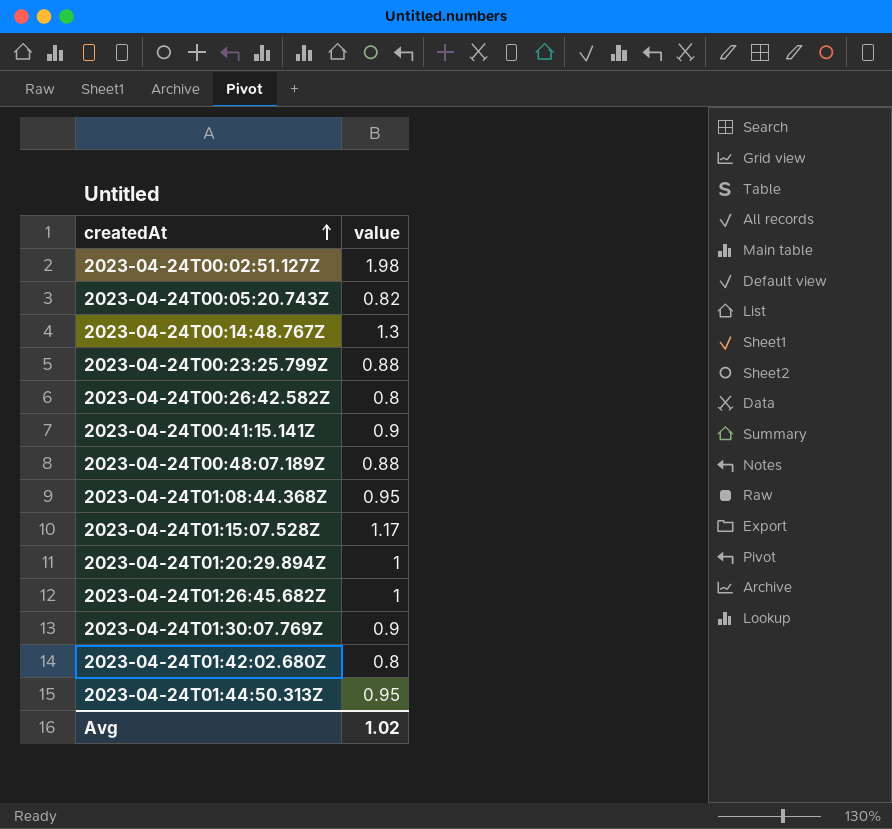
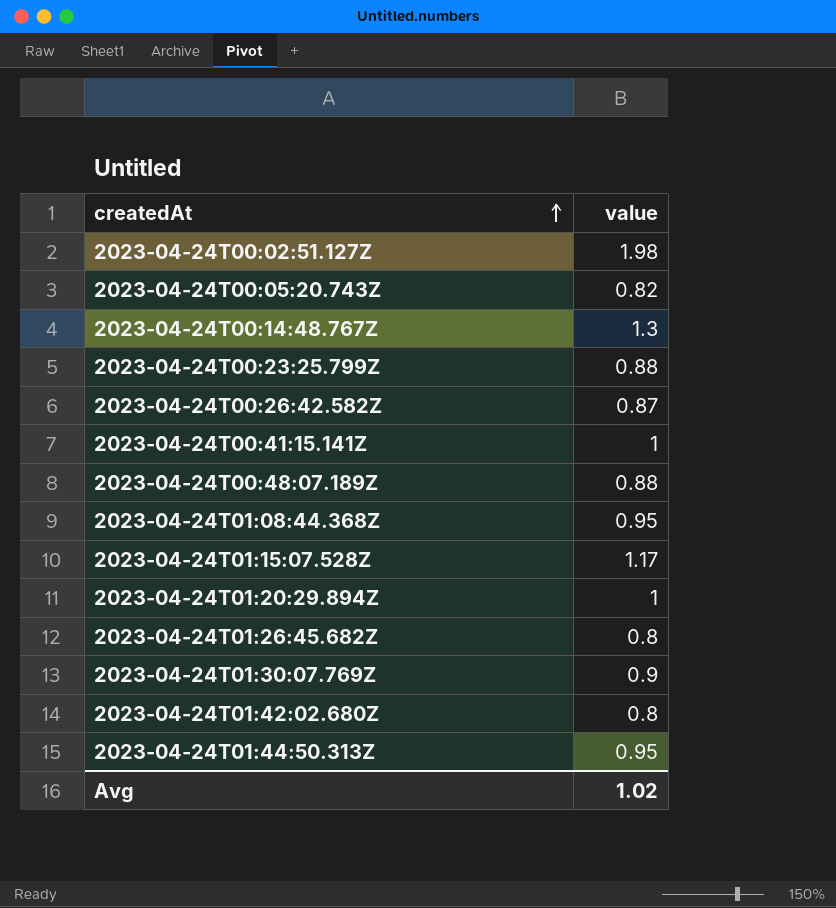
2023-04-24T00:26:42.582Z | value: 0.8 -> 0.87
2023-04-24T00:41:15.141Z | value: 0.9 -> 1
2023-04-24T01:26:45.682Z | value: 1 -> 0.8

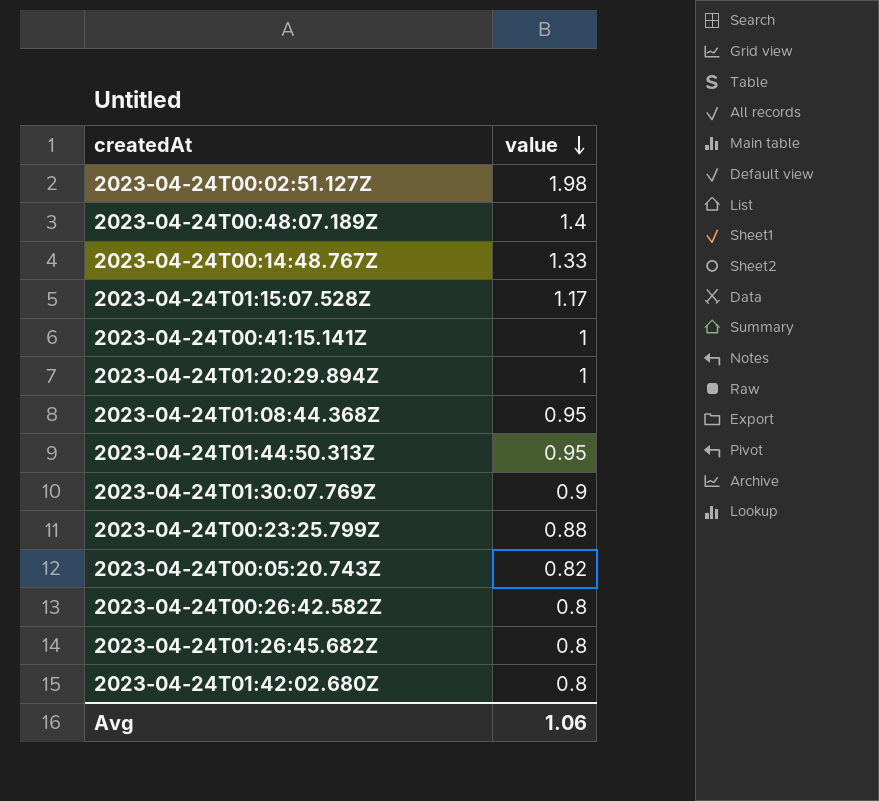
row order: createdAt ascending -> value descending
2023-04-24T00:48:07.189Z | value: 0.88 -> 1.4
2023-04-24T00:14:48.767Z | value: 1.3 -> 1.33
2023-04-24T00:26:42.582Z | value: 0.87 -> 0.8
Avg | value: 1.02 -> 1.06

